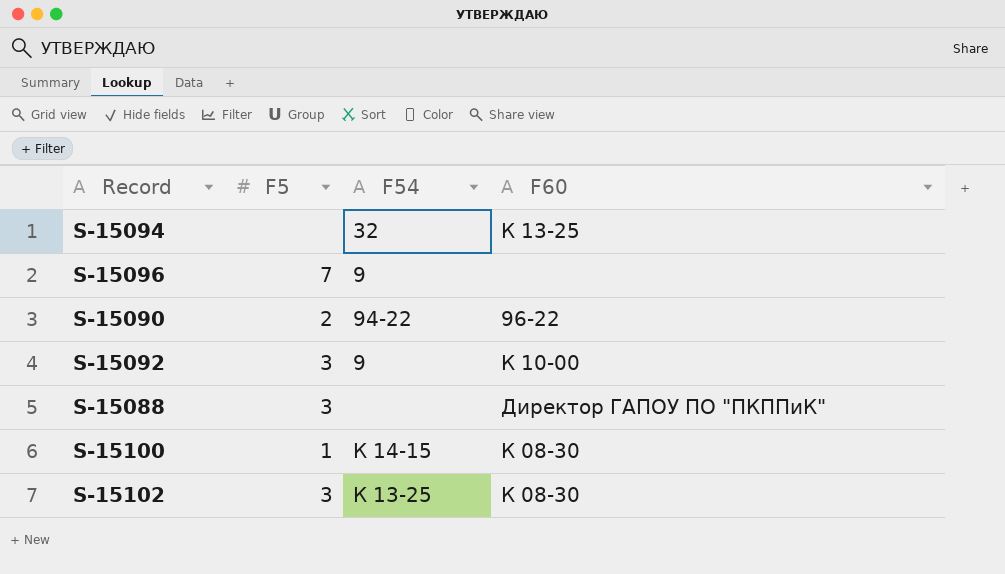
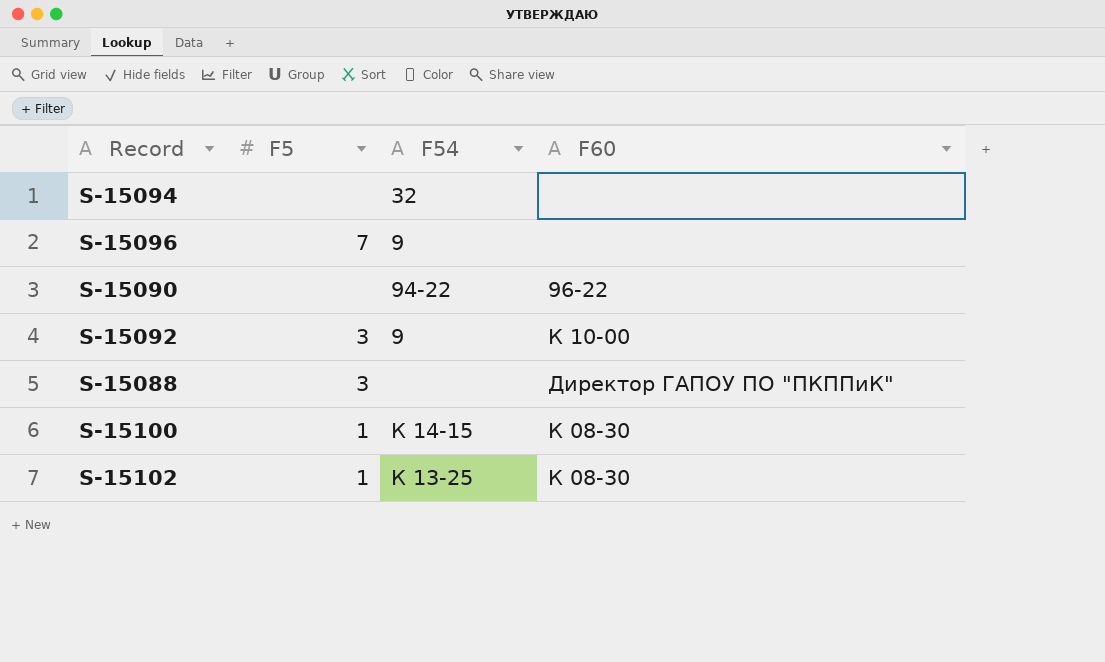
S-15094 | F60: К 13-25 -> none
S-15090 | F5: 2 -> none
S-15102 | F5: 3 -> 1

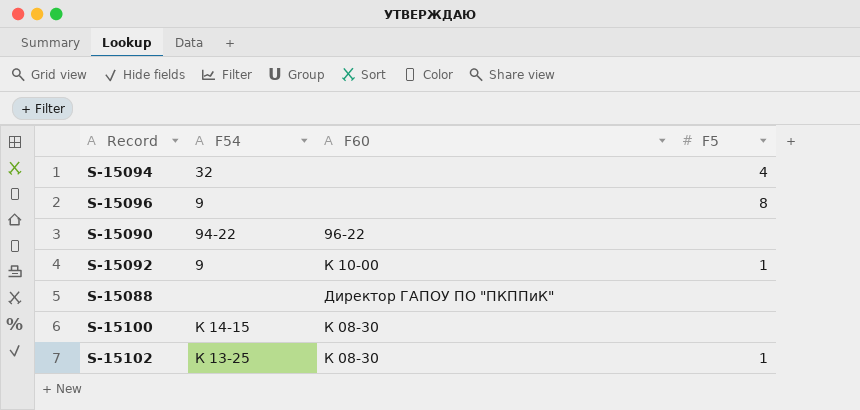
column F5 | position: 2 -> 4
S-15094 | F5: none -> 4
S-15096 | F5: 7 -> 8
S-15092 | F5: 3 -> 1
S-15088 | F5: 3 -> none
S-15100 | F5: 1 -> none

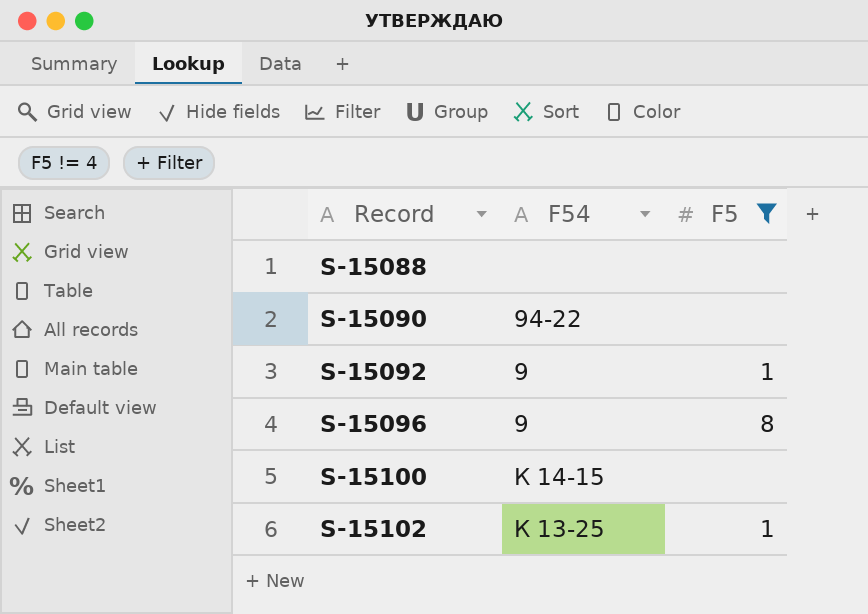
filter: none -> F5 != 4
row order: none -> Record ascending
column F60 | position: 3 -> none

